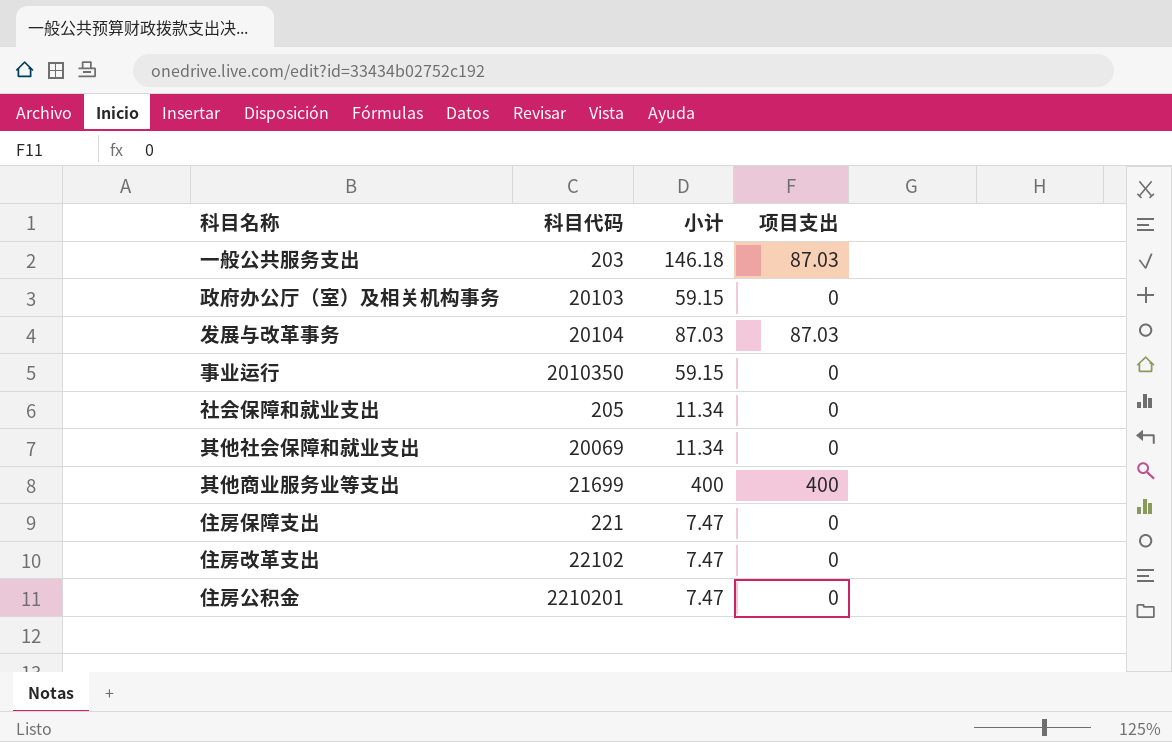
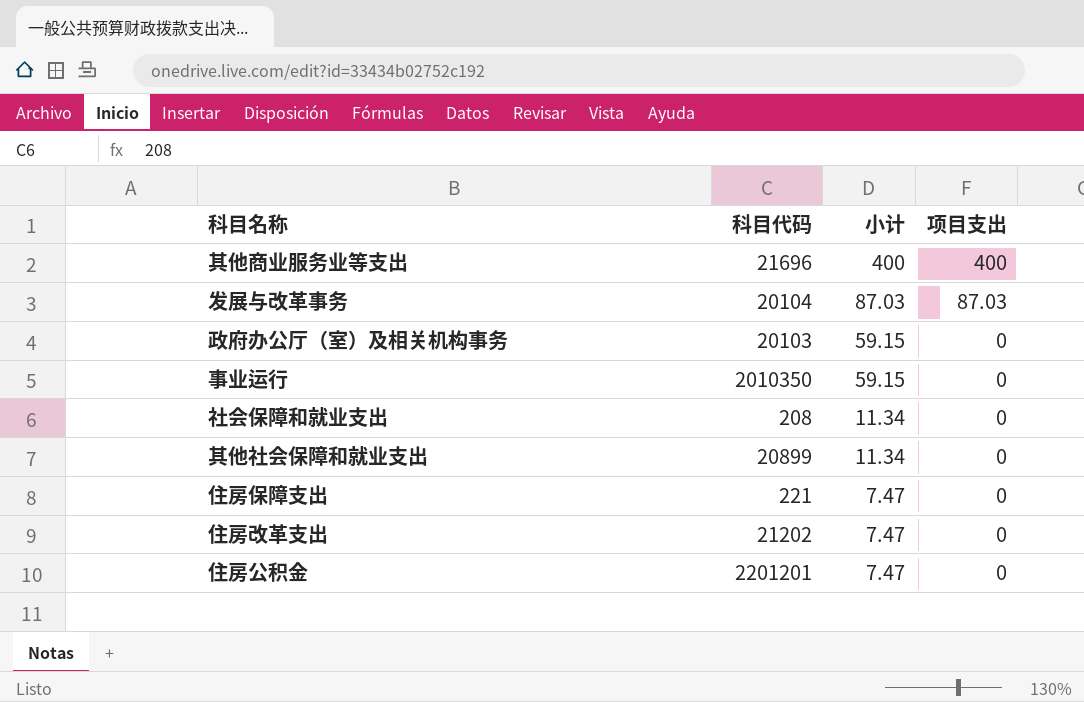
row order: none -> 小计 descending
row 一般公共服务支出: 203 | 146.18 | 87.03 -> none
其他商业服务业等支出 | 科目代码: 21699 -> 21696
社会保障和就业支出 | 科目代码: 205 -> 208
其他社会保障和就业支出 | 科目代码: 20069 -> 20899
住房改革支出 | 科目代码: 22102 -> 21202
住房公积金 | 科目代码: 2210201 -> 2201201

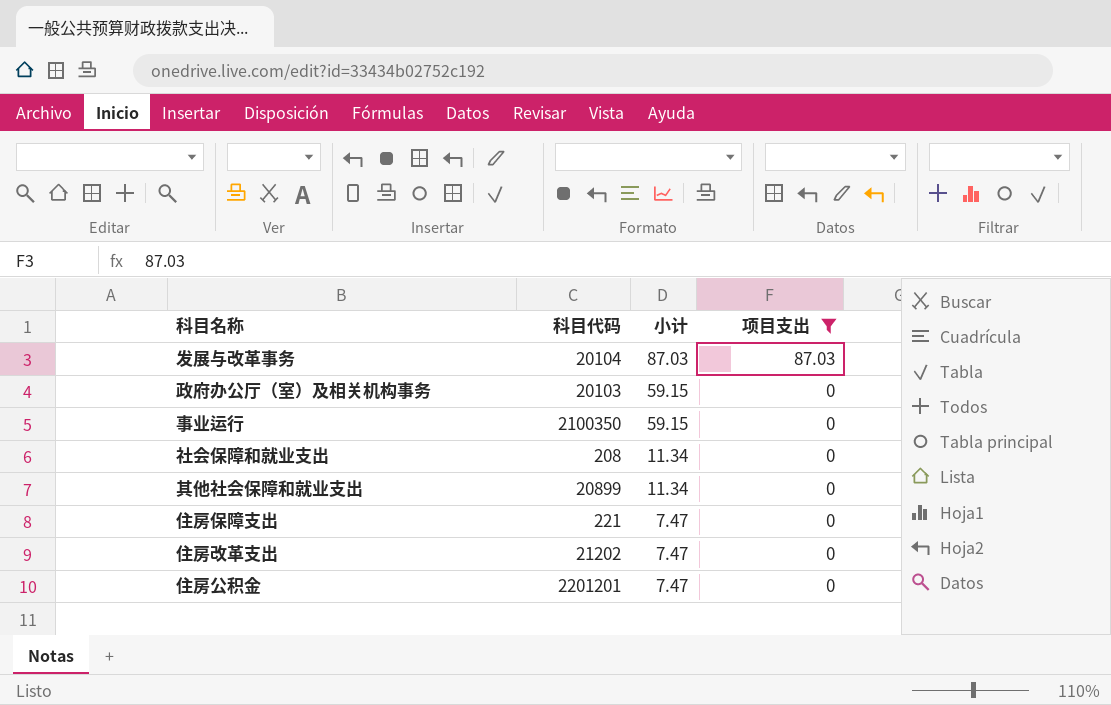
filter: none -> 项目支出 != 400
事业运行 | 科目代码: 2010350 -> 2100350

